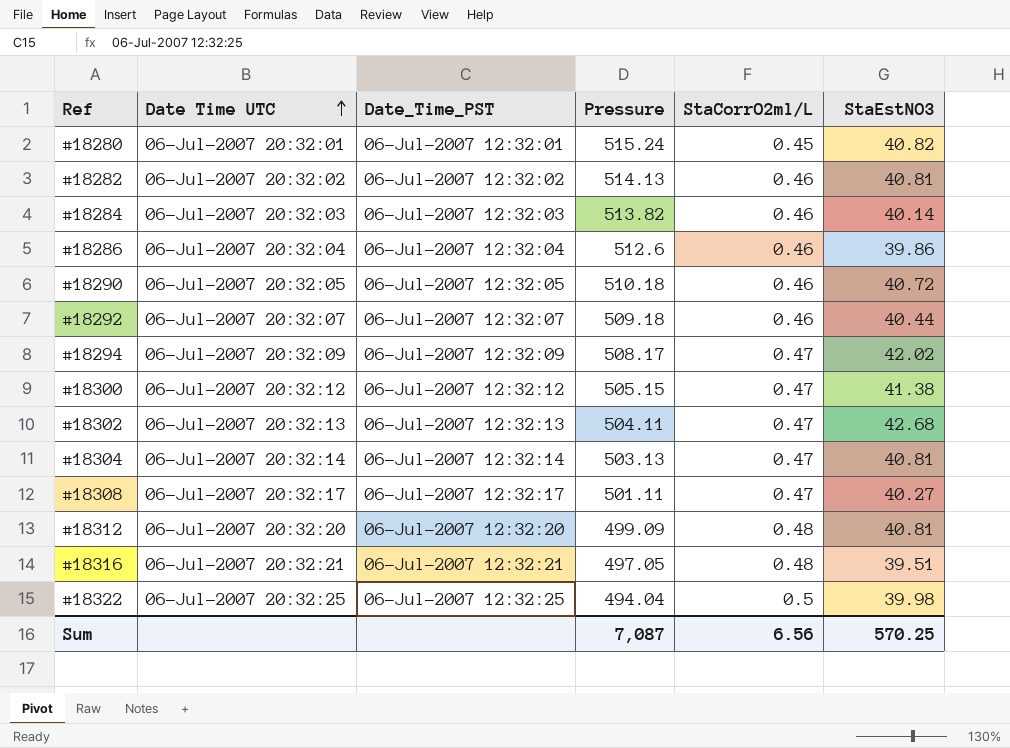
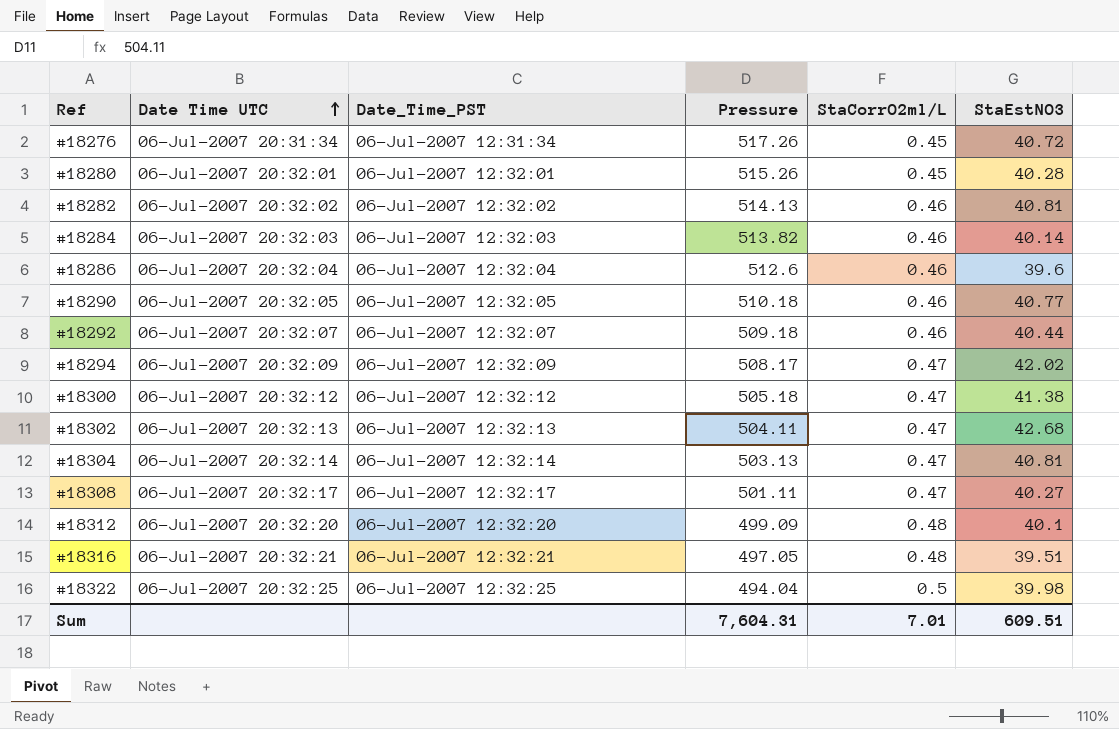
row #18276: none -> 06-Jul-2007 20:31:34 | 06-Jul-2007 12:31:34 | 517.26 | 0.45 | 40.72
#18280 | Pressure: 515.24 -> 515.26
#18280 | StaEstNO3: 40.82 -> 40.28
#18286 | StaEstNO3: 39.86 -> 39.6
#18290 | StaEstNO3: 40.72 -> 40.77
#18300 | Pressure: 505.15 -> 505.18
#18312 | StaEstNO3: 40.81 -> 40.1
Sum | Pressure: 7,087 -> 7,604.31
Sum | StaCorrO2ml/L: 6.56 -> 7.01
Sum | StaEstNO3: 570.25 -> 609.51

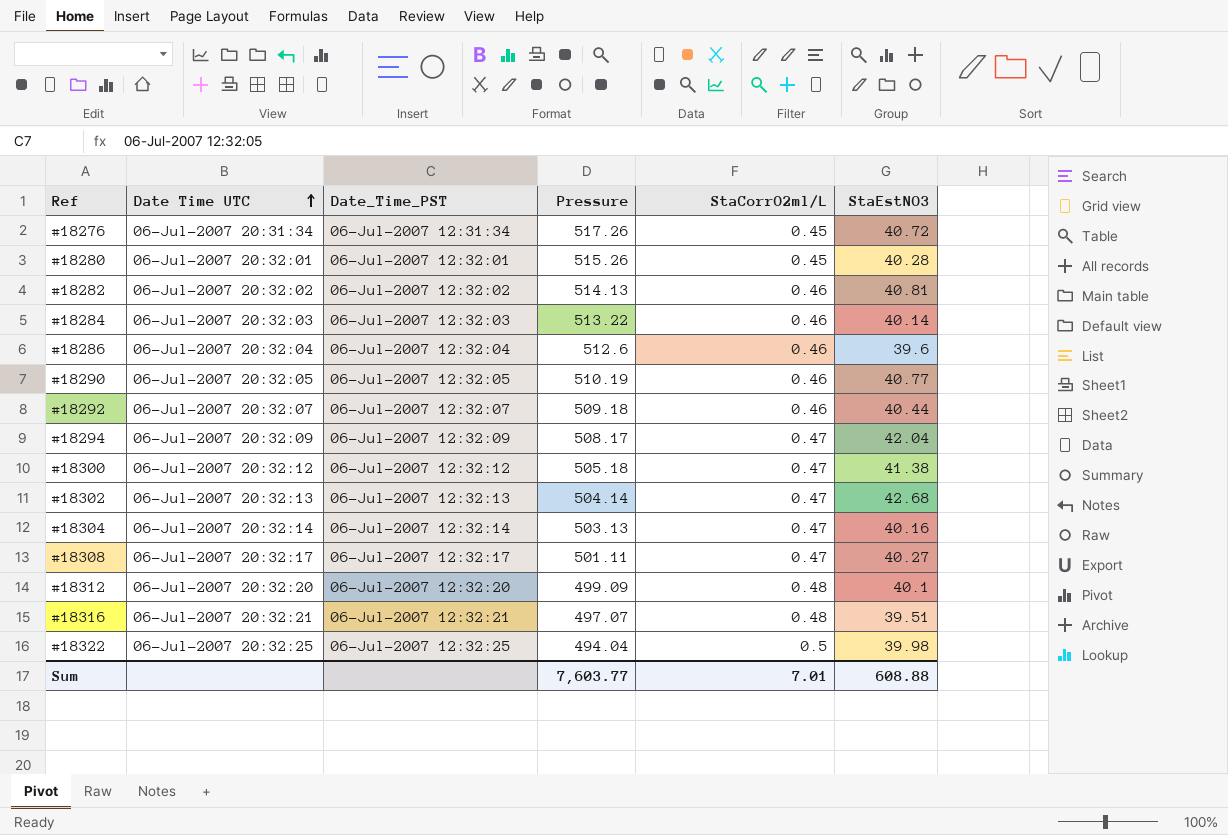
#18284 | Pressure: 513.82 -> 513.22
#18290 | Pressure: 510.18 -> 510.19
#18294 | StaEstNO3: 42.02 -> 42.04
#18302 | Pressure: 504.11 -> 504.14
#18304 | StaEstNO3: 40.81 -> 40.16
#18316 | Pressure: 497.05 -> 497.07
Sum | Pressure: 7,604.31 -> 7,603.77
Sum | StaEstNO3: 609.51 -> 608.88

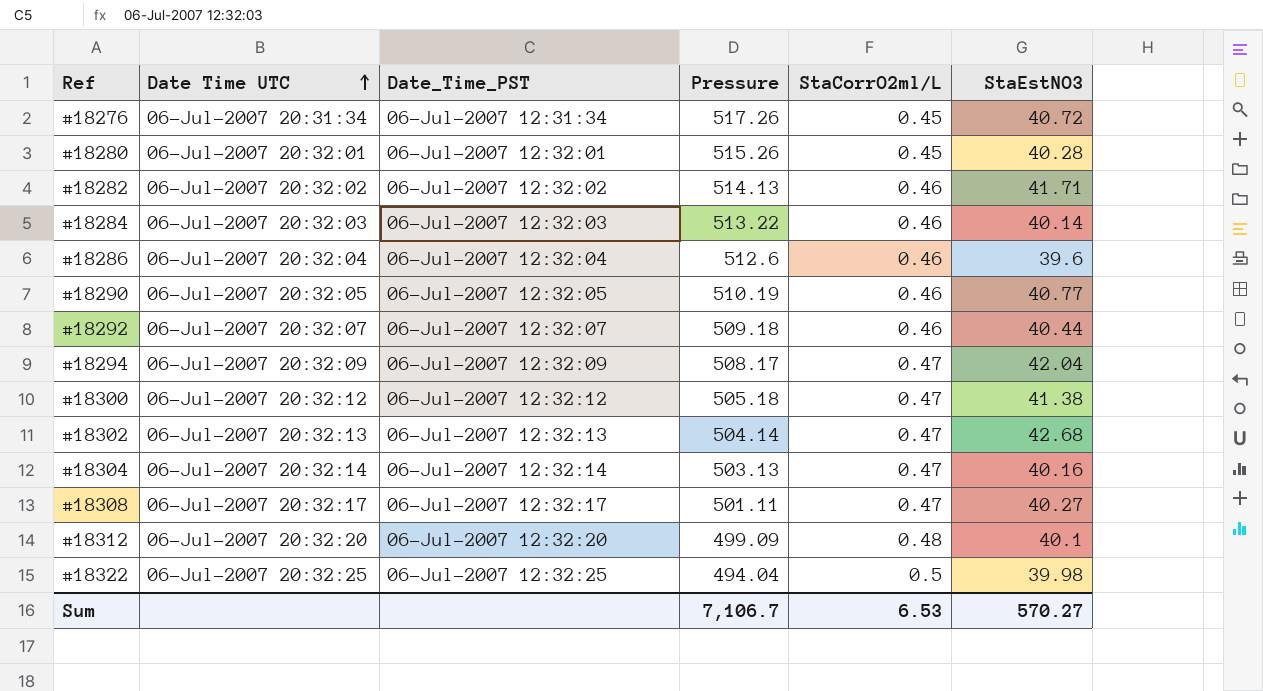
row #18316: 06-Jul-2007 20:32:21 | 06-Jul-2007 12:32:21 | 497.07 | 0.48 | 39.51 -> none
#18282 | StaEstNO3: 40.81 -> 41.71
Sum | Pressure: 7,603.77 -> 7,106.7
Sum | StaCorrO2ml/L: 7.01 -> 6.53
Sum | StaEstNO3: 608.88 -> 570.27

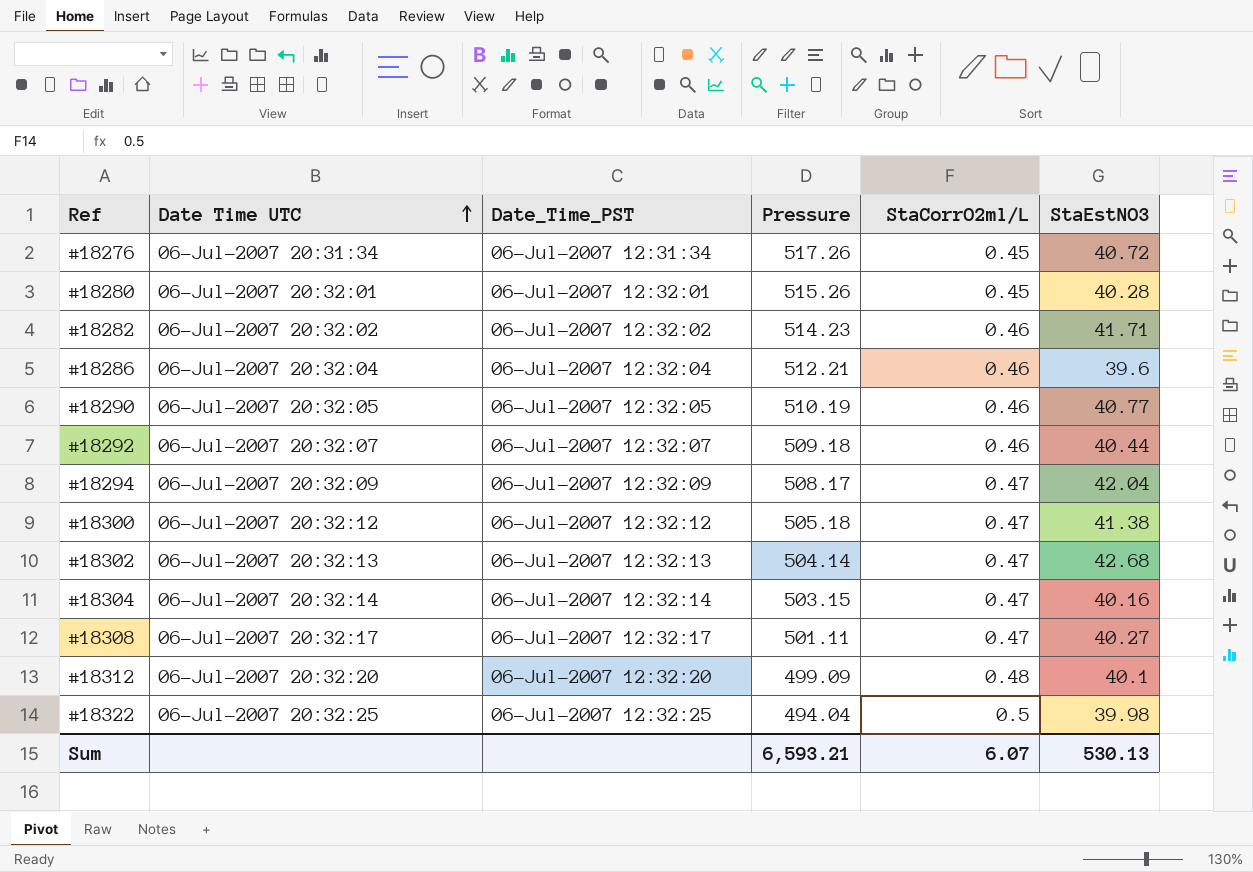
row #18284: 06-Jul-2007 20:32:03 | 06-Jul-2007 12:32:03 | 513.22 | 0.46 | 40.14 -> none
#18282 | Pressure: 514.13 -> 514.23
#18286 | Pressure: 512.6 -> 512.21
#18304 | Pressure: 503.13 -> 503.15
Sum | Pressure: 7,106.7 -> 6,593.21
Sum | StaCorrO2ml/L: 6.53 -> 6.07
Sum | StaEstNO3: 570.27 -> 530.13

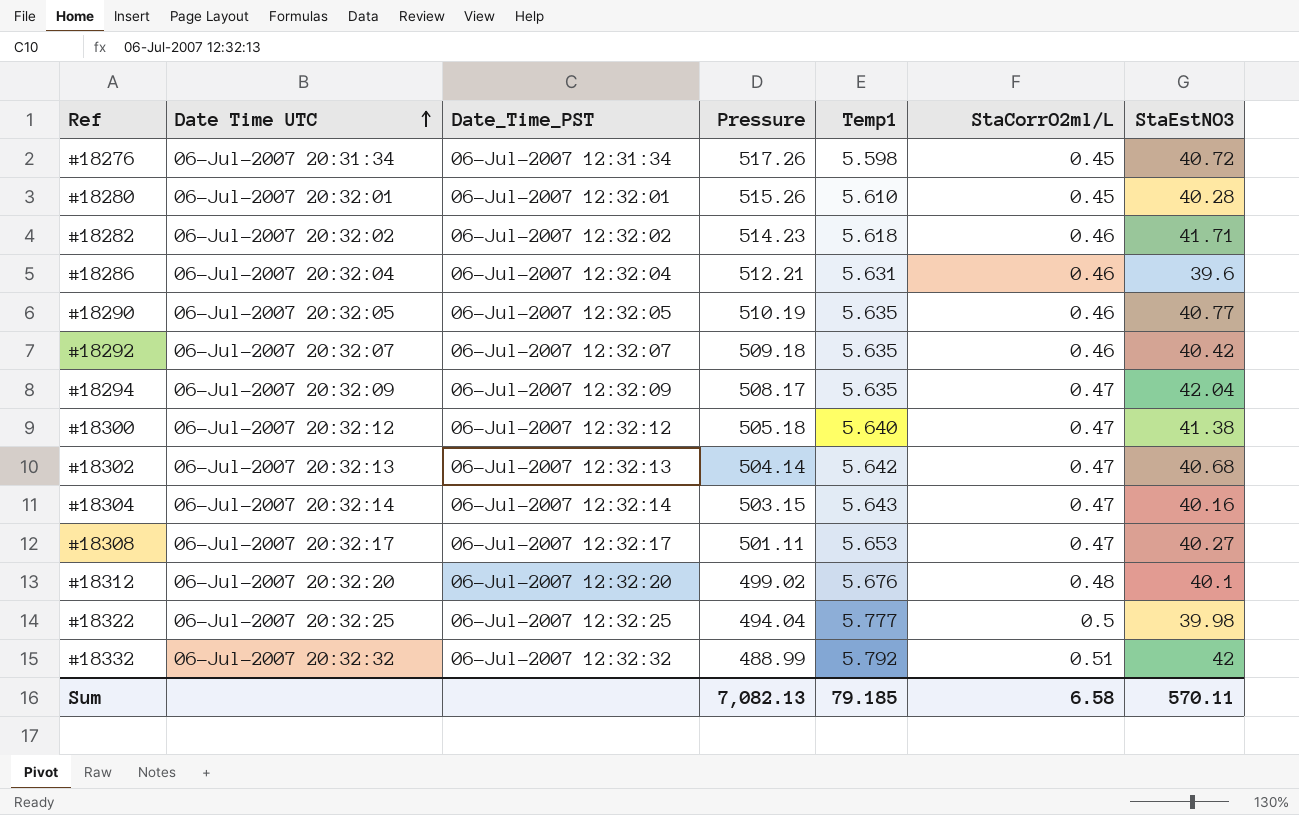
column Temp1 | position: none -> 5
#18292 | StaEstNO3: 40.44 -> 40.42
#18302 | StaEstNO3: 42.68 -> 40.68
#18312 | Pressure: 499.09 -> 499.02
row #18332: none -> 06-Jul-2007 20:32:32 | 06-Jul-2007 12:32:32 | 488.99 | 5.792 | 0.51 | 42
Sum | Pressure: 6,593.21 -> 7,082.13
Sum | StaCorrO2ml/L: 6.07 -> 6.58
Sum | StaEstNO3: 530.13 -> 570.11

